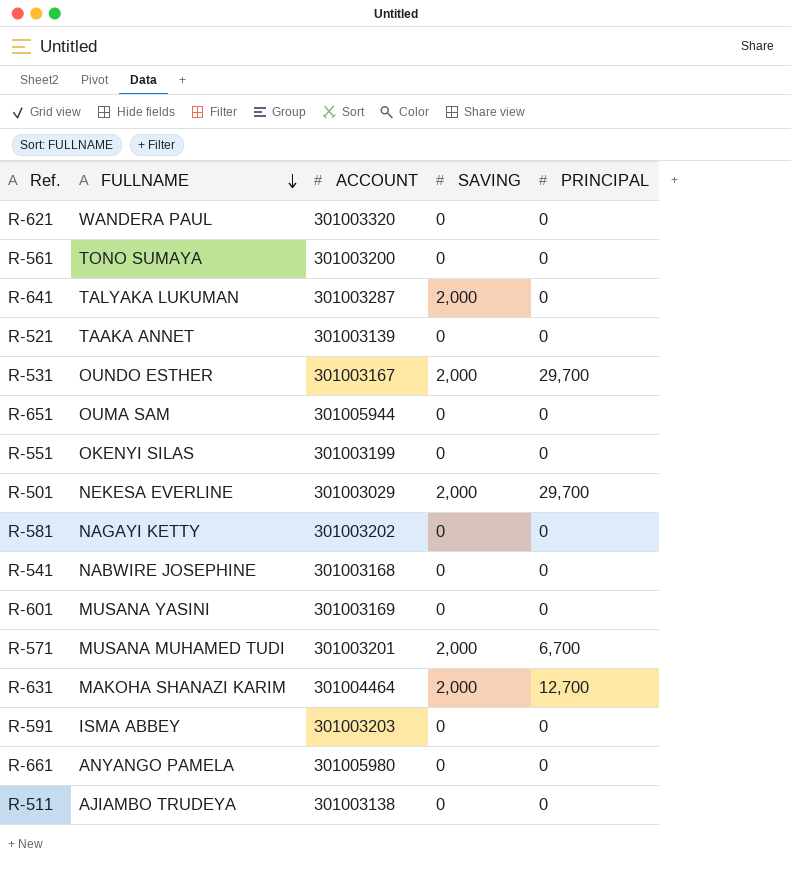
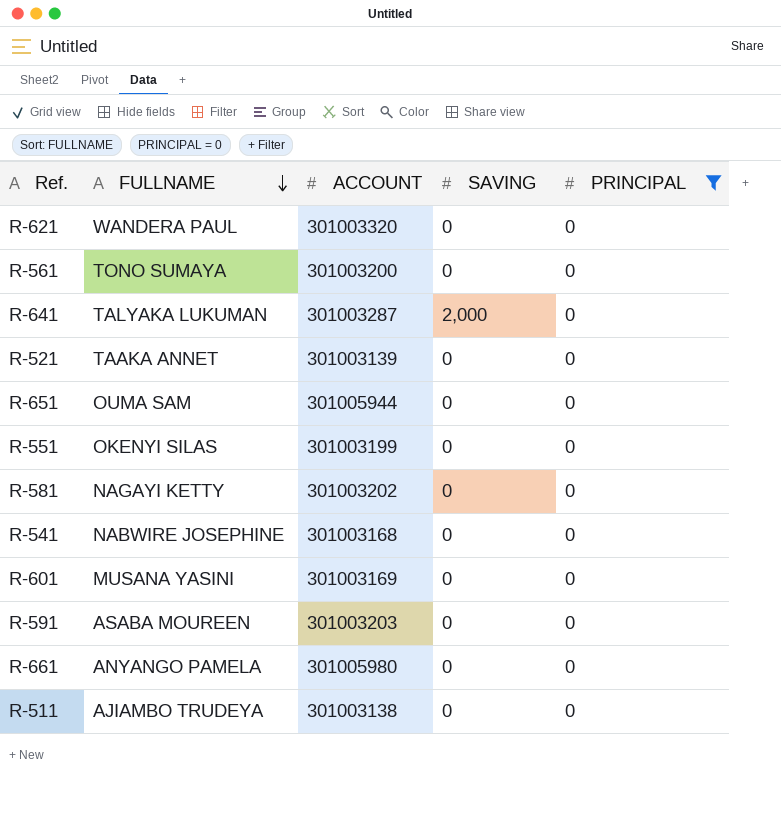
filter: none -> PRINCIPAL = 0
R-591 | FULLNAME: ISMA ABBEY -> ASABA MOUREEN

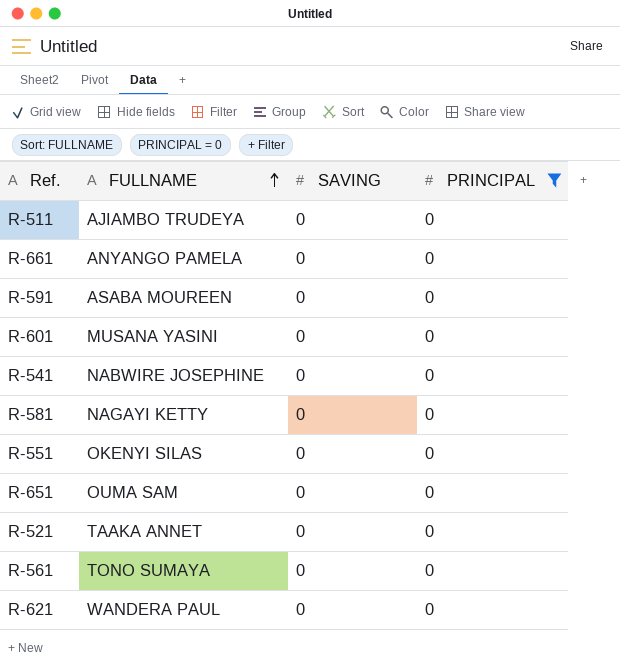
row order: FULLNAME descending -> FULLNAME ascending
column ACCOUNT | position: 3 -> none
row R-641: TALYAKA LUKUMAN | 301003287 | 2,000 | 0 -> none

